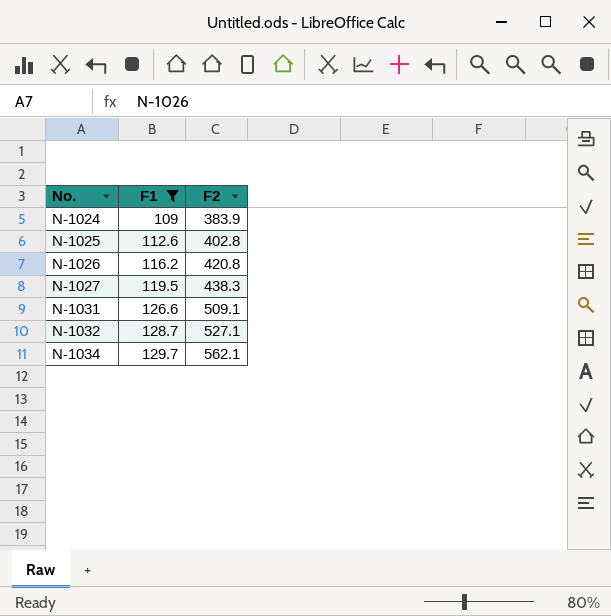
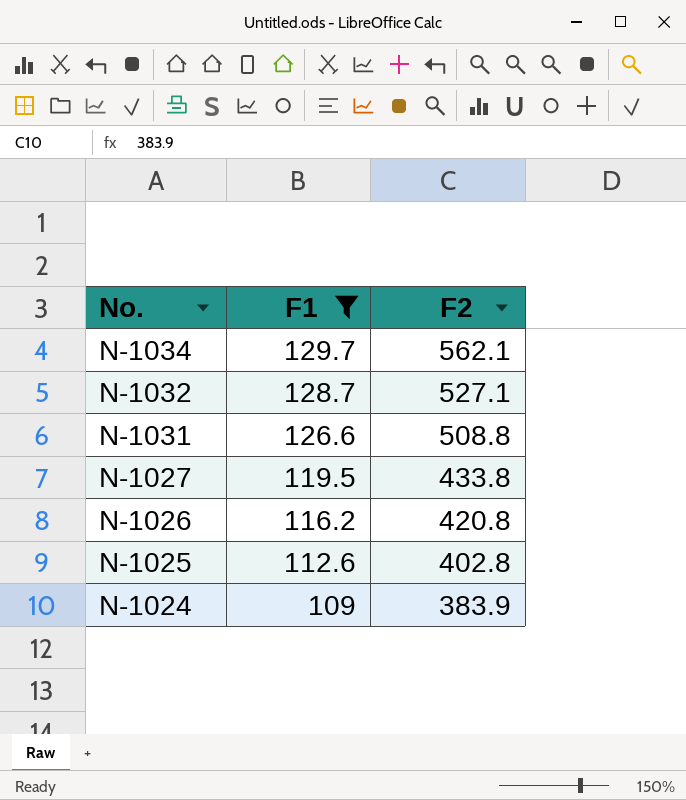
row order: No. ascending -> No. descending
N-1031 | F2: 509.1 -> 508.8
N-1027 | F2: 438.3 -> 433.8

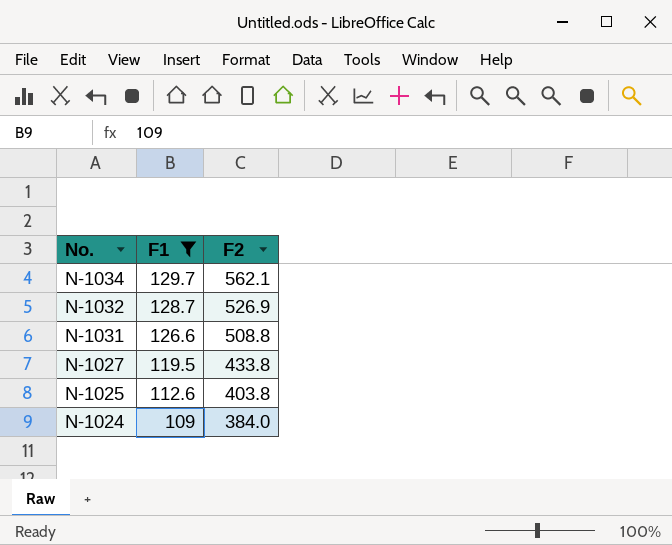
row N-1026: 116.2 | 420.8 -> none
N-1032 | F2: 527.1 -> 526.9
N-1025 | F2: 402.8 -> 403.8
N-1024 | F2: 383.9 -> 384.0

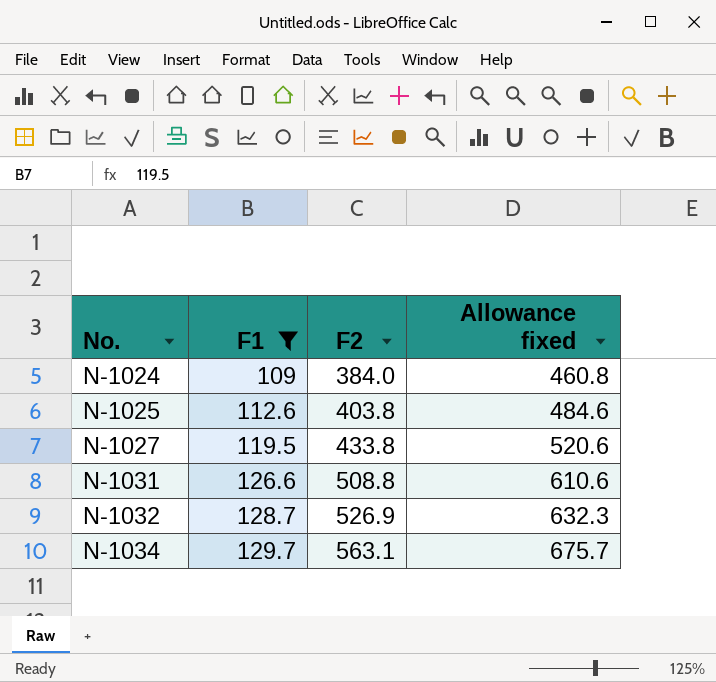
row order: No. descending -> No. ascending
column Allowance fixed | formula: none -> [F2] * 1.2
N-1034 | F2: 562.1 -> 563.1

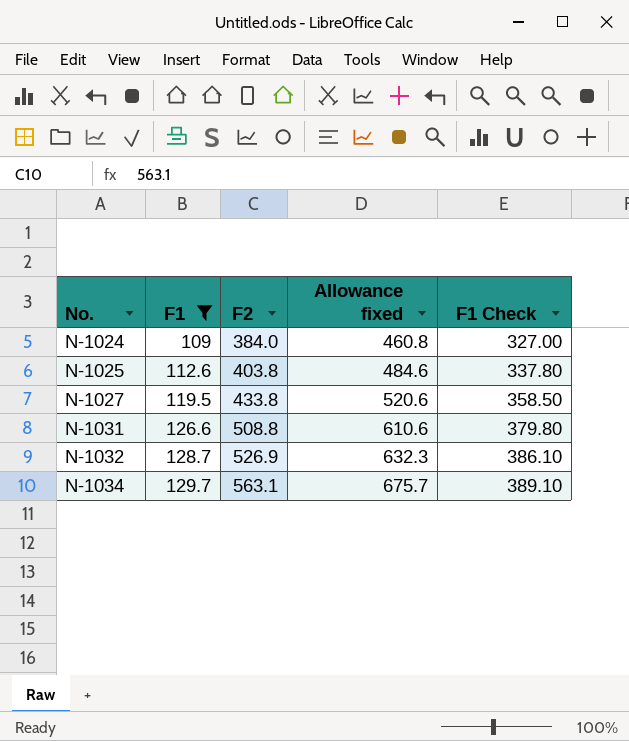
column F1 Check | formula: none -> [F1] * 3

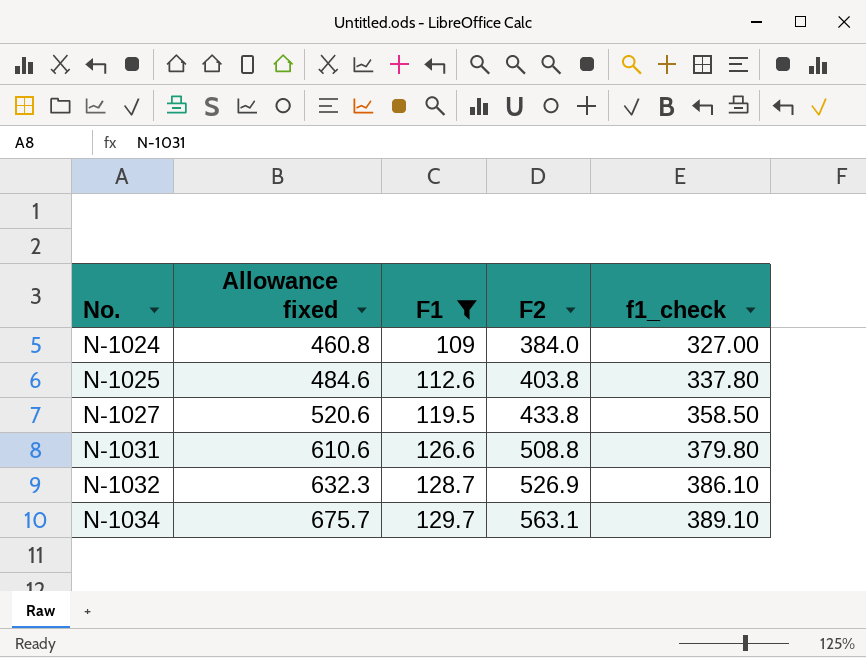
column Allowance fixed | position: 4 -> 2
column name: F1 Check -> f1_check

